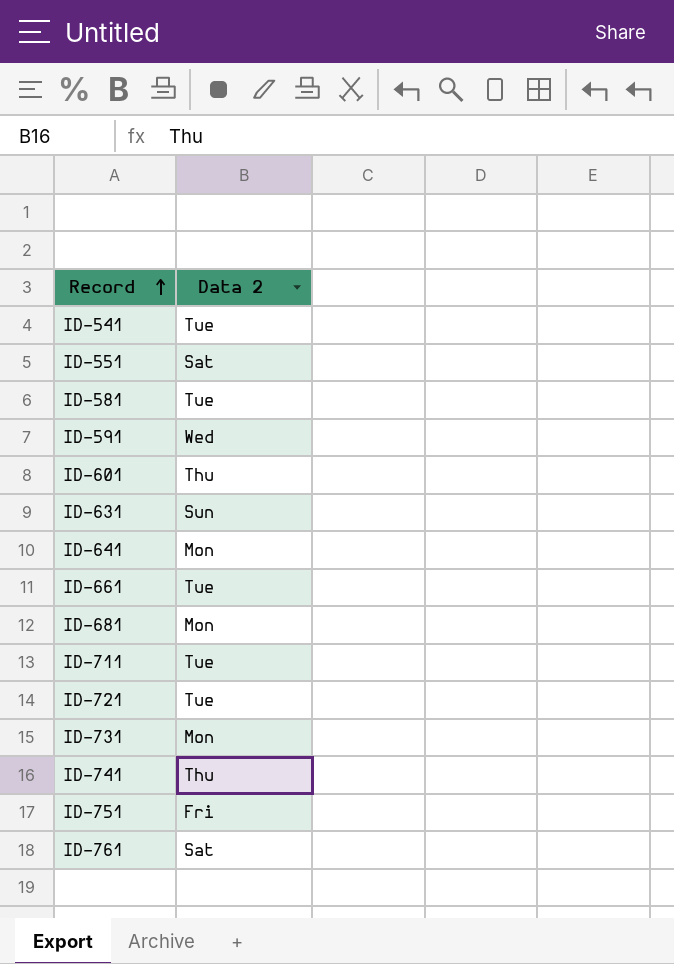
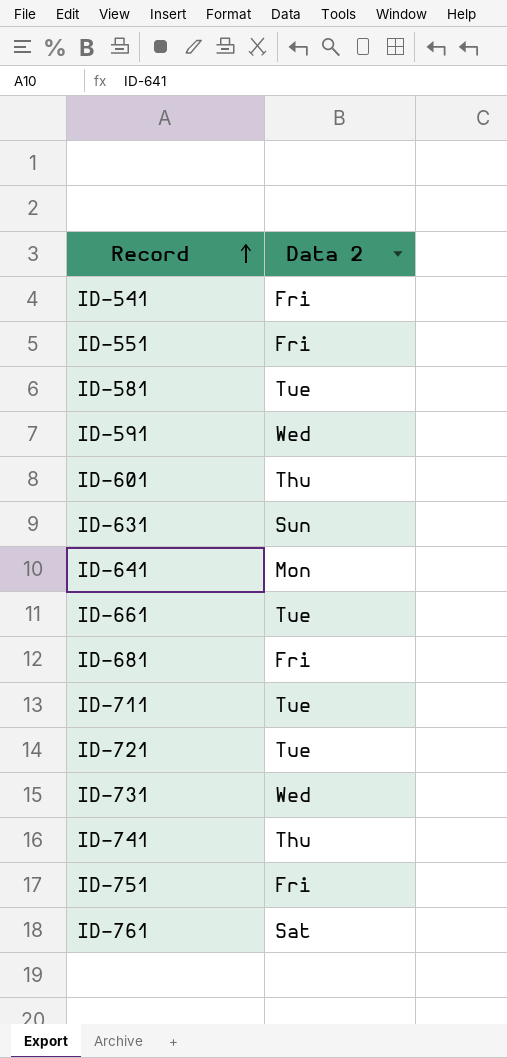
ID-541 | Data 2: Tue -> Fri
ID-551 | Data 2: Sat -> Fri
ID-681 | Data 2: Mon -> Fri
ID-731 | Data 2: Mon -> Wed

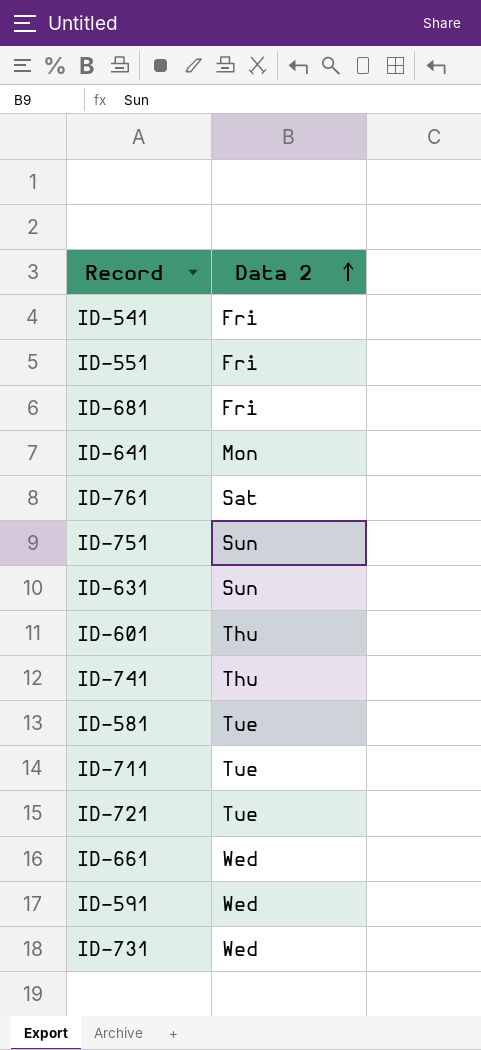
row order: Record ascending -> Data 2 ascending
ID-751 | Data 2: Fri -> Sun
ID-661 | Data 2: Tue -> Wed

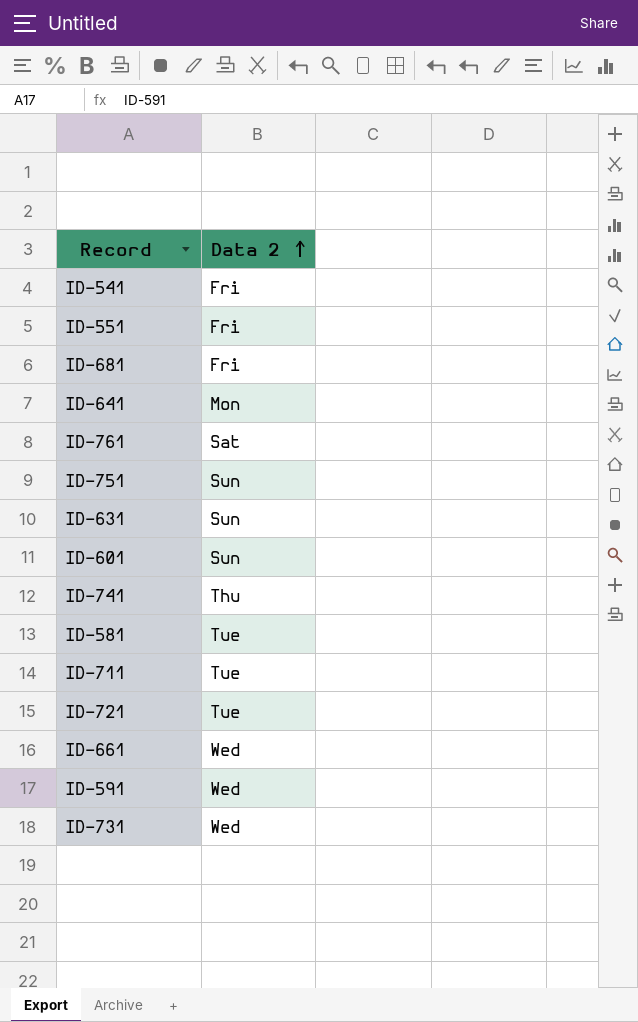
ID-601 | Data 2: Thu -> Sun

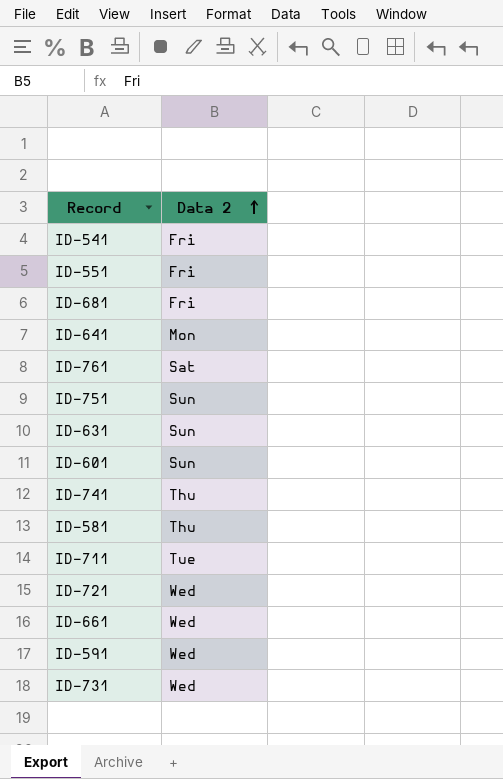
ID-581 | Data 2: Tue -> Thu
ID-721 | Data 2: Tue -> Wed

